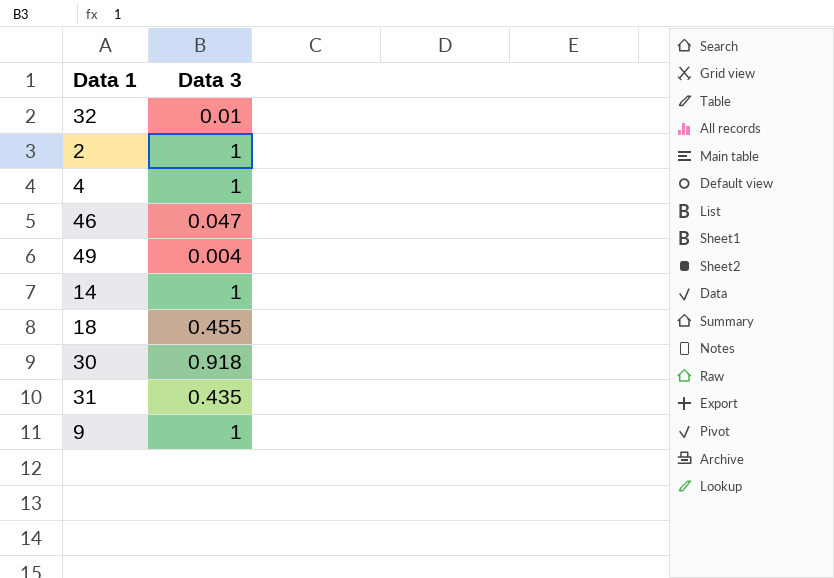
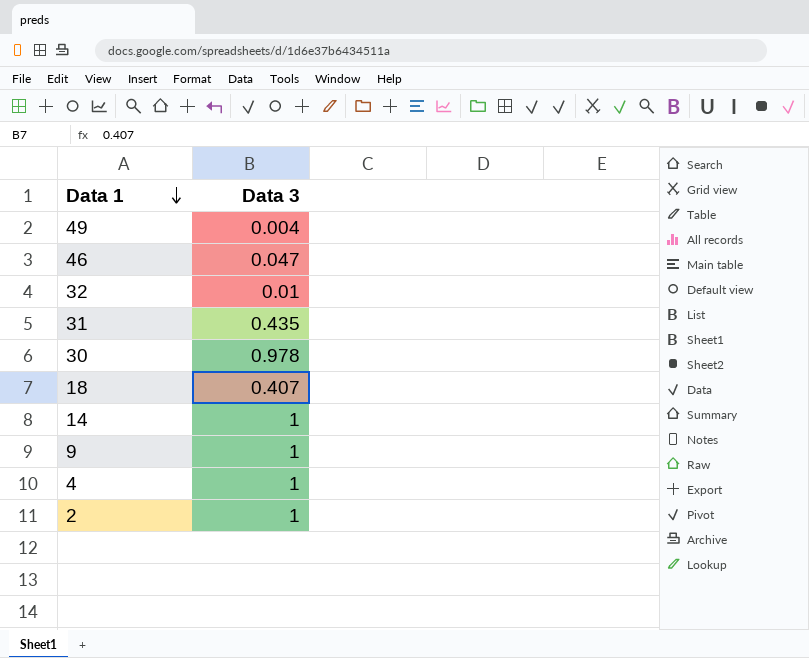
row order: none -> Data 1 descending
30 | Data 3: 0.918 -> 0.978
18 | Data 3: 0.455 -> 0.407

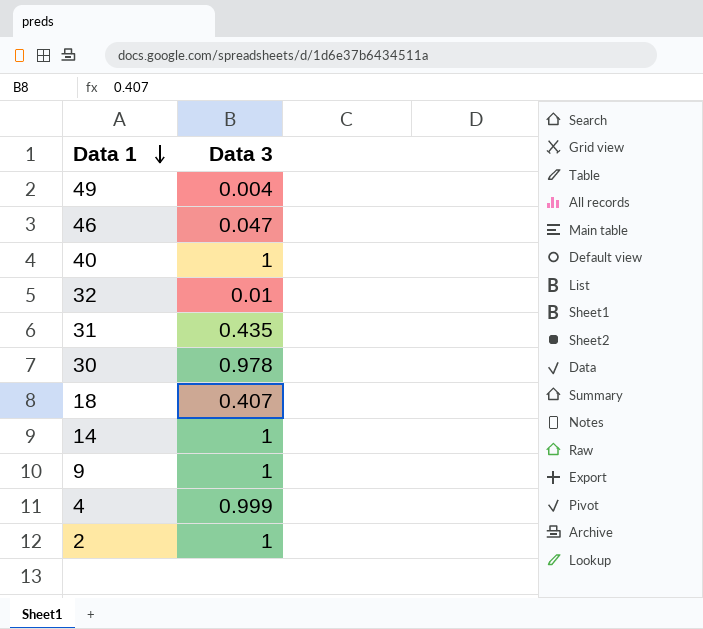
row 40: none -> 1
4 | Data 3: 1 -> 0.999

